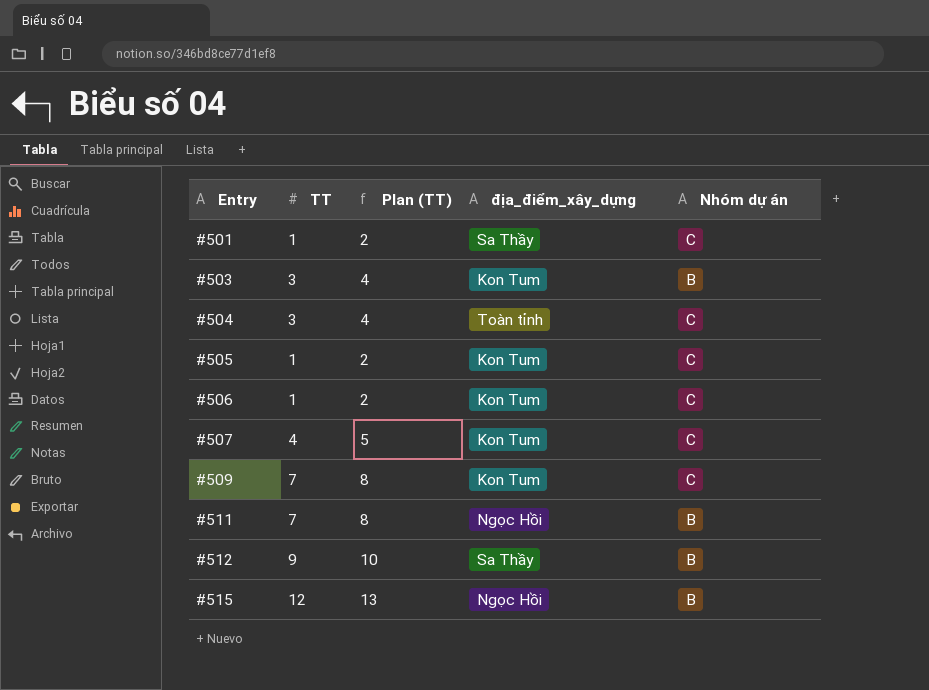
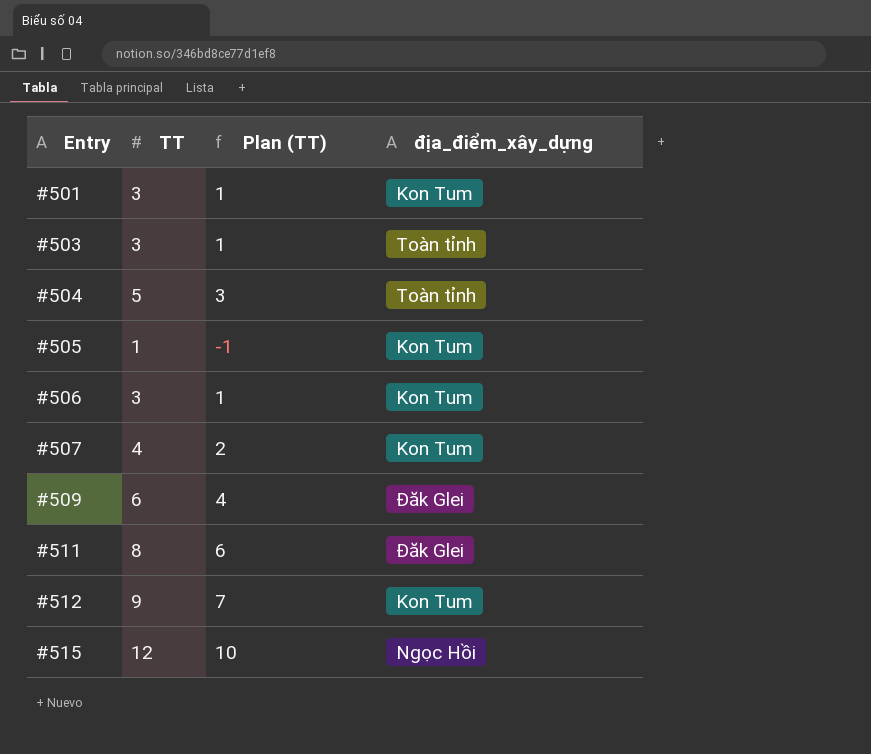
column Nhóm dự án | position: 5 -> none
column Plan (TT) | formula: [TT] + 1 -> [TT] - 2
#501 | TT: 1 -> 3
#501 | địa_điểm_xây_dựng: Sa Thầy -> Kon Tum
#503 | địa_điểm_xây_dựng: Kon Tum -> Toàn tỉnh
#504 | TT: 3 -> 5
#506 | TT: 1 -> 3
#509 | TT: 7 -> 6
#509 | địa_điểm_xây_dựng: Kon Tum -> Đăk Glei
#511 | TT: 7 -> 8
#511 | địa_điểm_xây_dựng: Ngọc Hồi -> Đăk Glei
#512 | địa_điểm_xây_dựng: Sa Thầy -> Kon Tum

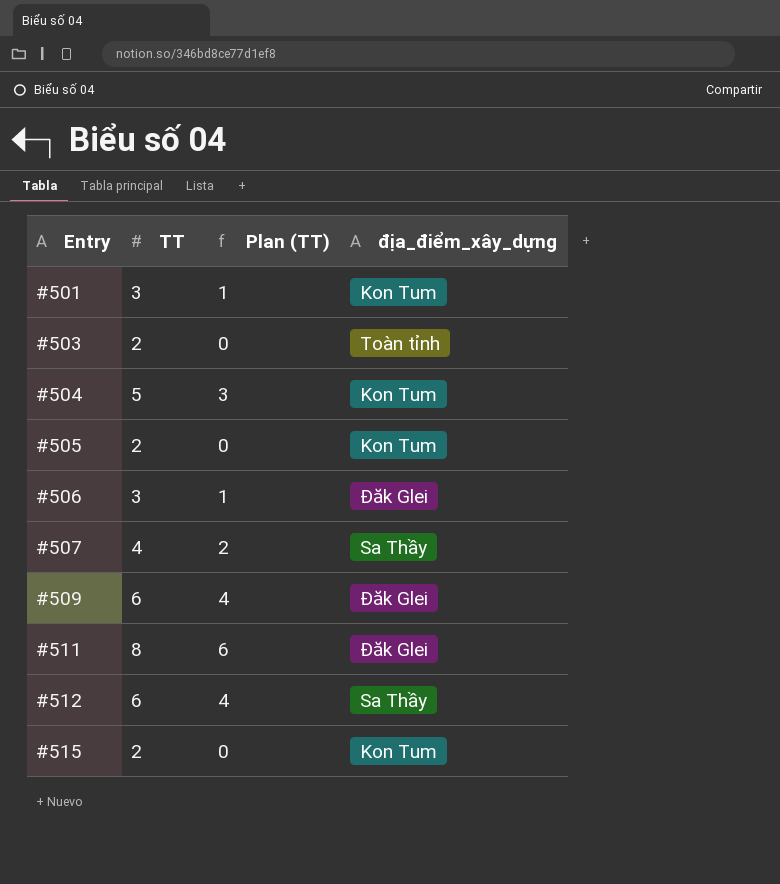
#503 | TT: 3 -> 2
#503 | Plan (TT): 1 -> 0
#504 | địa_điểm_xây_dựng: Toàn tỉnh -> Kon Tum
#505 | TT: 1 -> 2
#505 | Plan (TT): -1 -> 0
#506 | địa_điểm_xây_dựng: Kon Tum -> Đăk Glei
#507 | địa_điểm_xây_dựng: Kon Tum -> Sa Thầy
#512 | TT: 9 -> 6
#512 | Plan (TT): 7 -> 4
#512 | địa_điểm_xây_dựng: Kon Tum -> Sa Thầy
#515 | TT: 12 -> 2
#515 | Plan (TT): 10 -> 0
#515 | địa_điểm_xây_dựng: Ngọc Hồi -> Kon Tum

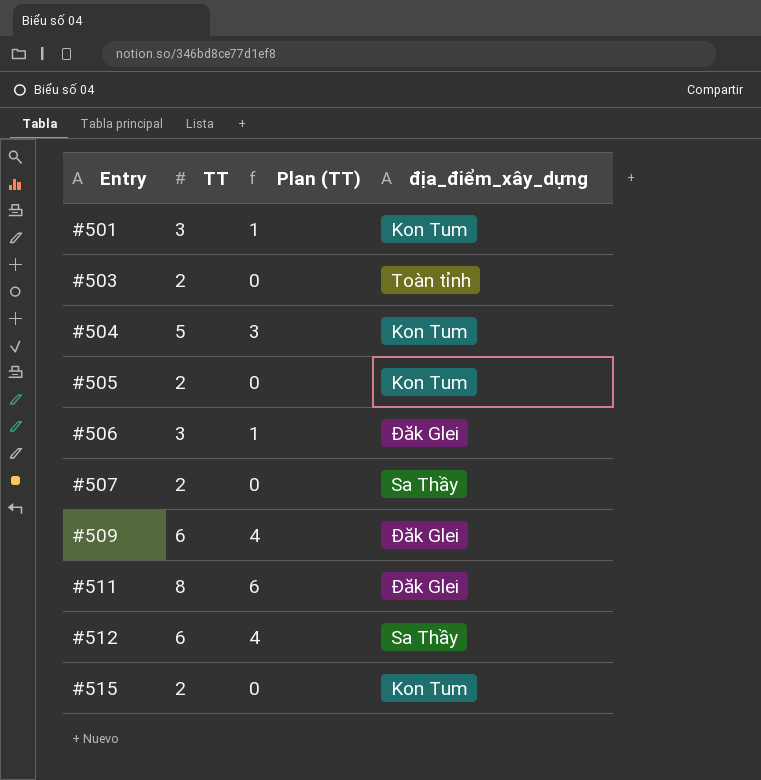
#507 | TT: 4 -> 2
#507 | Plan (TT): 2 -> 0

